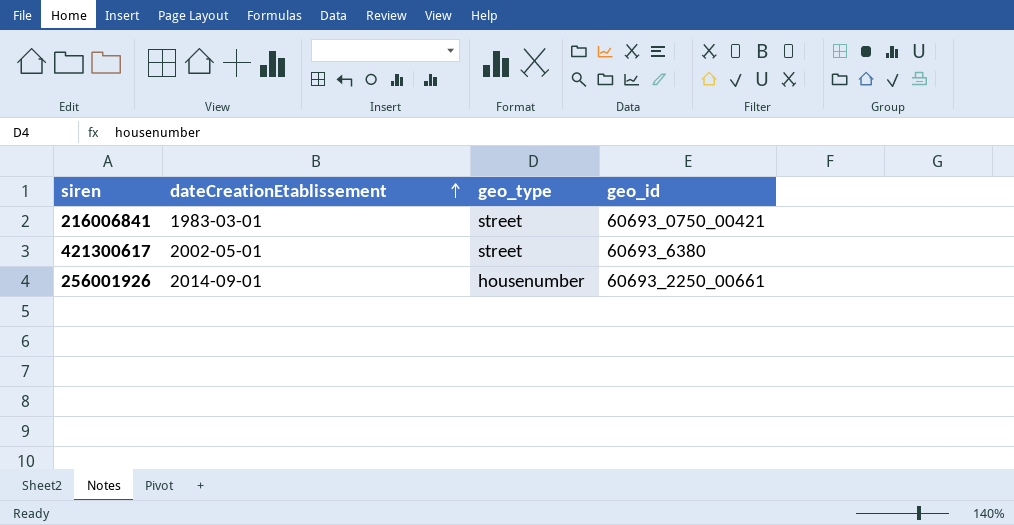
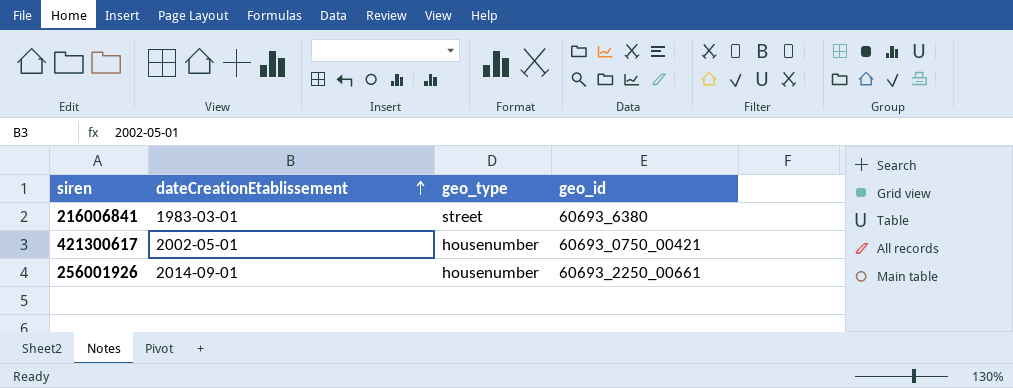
216006841 | geo_id: 60693_0750_00421 -> 60693_6380
421300617 | geo_type: street -> housenumber
421300617 | geo_id: 60693_6380 -> 60693_0750_00421

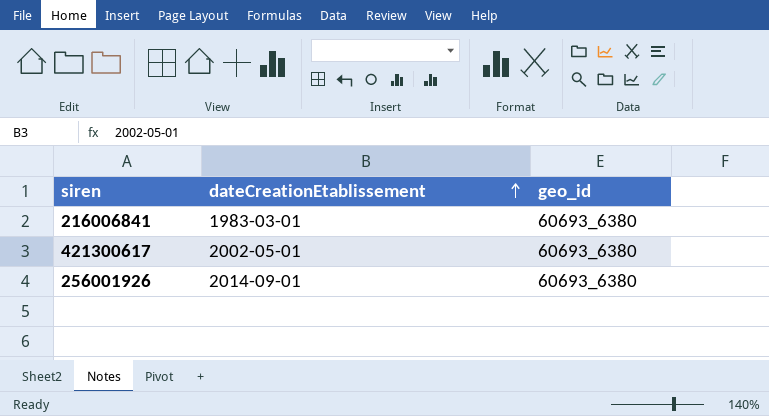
column geo_type | position: 3 -> none
421300617 | geo_id: 60693_0750_00421 -> 60693_6380
256001926 | geo_id: 60693_2250_00661 -> 60693_6380

